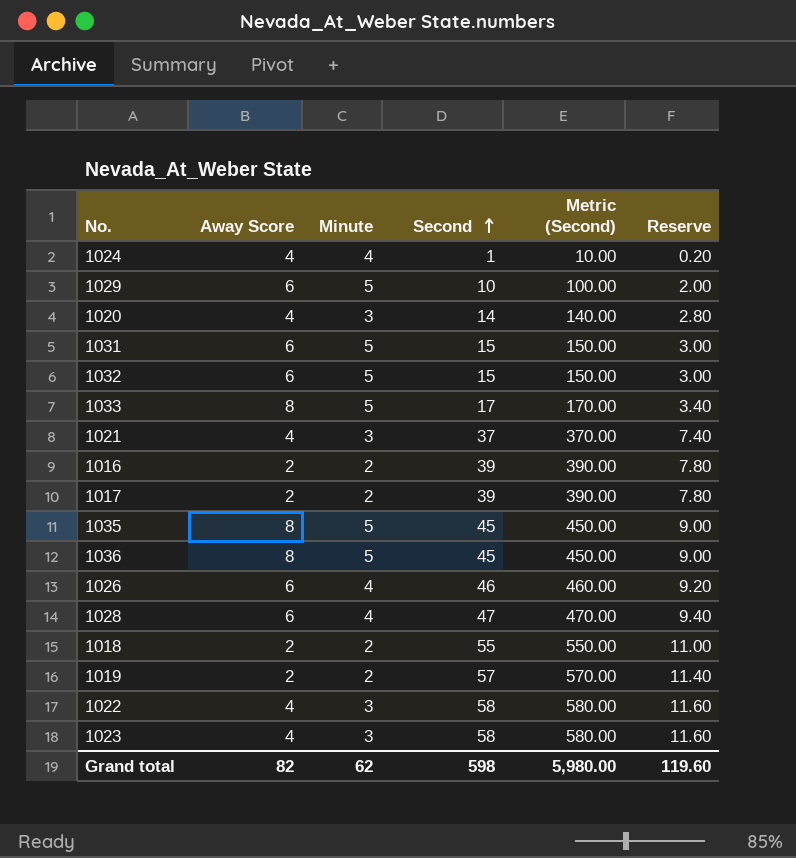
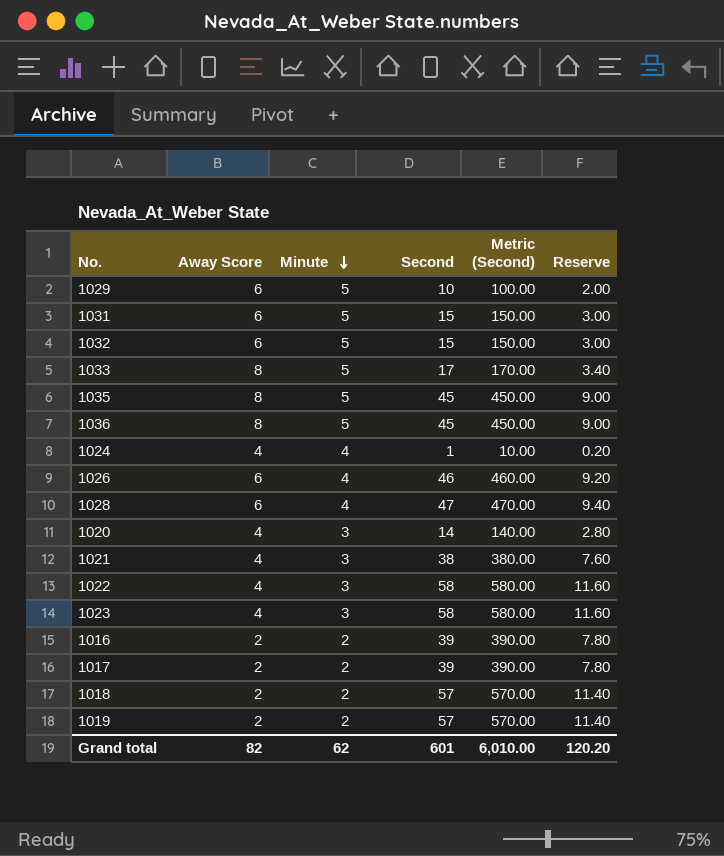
row order: Second ascending -> Minute descending
1021 | Second: 37 -> 38
1021 | Metric (Second): 370.00 -> 380.00
1021 | Reserve: 7.40 -> 7.60
1018 | Second: 55 -> 57
1018 | Metric (Second): 550.00 -> 570.00
1018 | Reserve: 11.00 -> 11.40
Grand total | Second: 598 -> 601
Grand total | Metric (Second): 5,980.00 -> 6,010.00
Grand total | Reserve: 119.60 -> 120.20

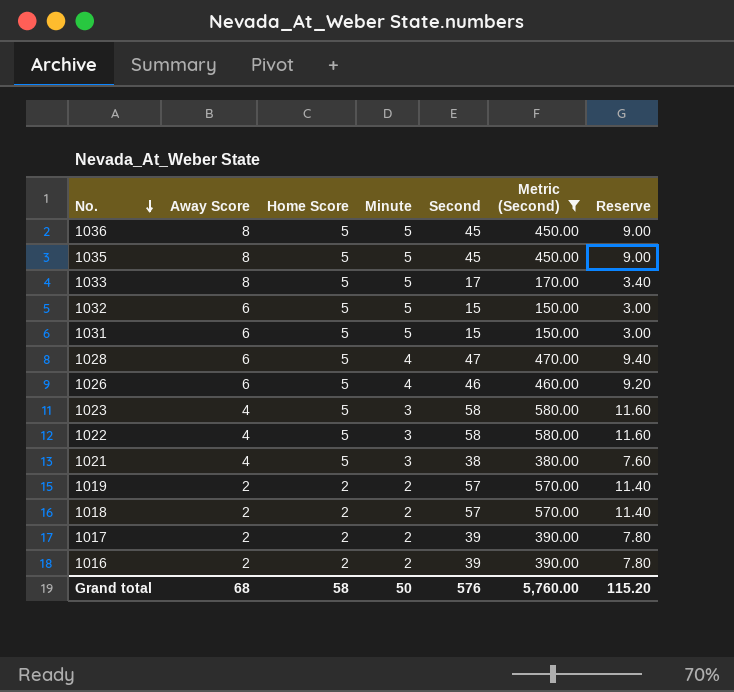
filter: none -> Metric (Second) >= 150.00
row order: Minute descending -> No. descending
column Home Score | position: none -> 3
Grand total | Away Score: 82 -> 68
Grand total | Minute: 62 -> 50
Grand total | Second: 601 -> 576
Grand total | Metric (Second): 6,010.00 -> 5,760.00
Grand total | Reserve: 120.20 -> 115.20

